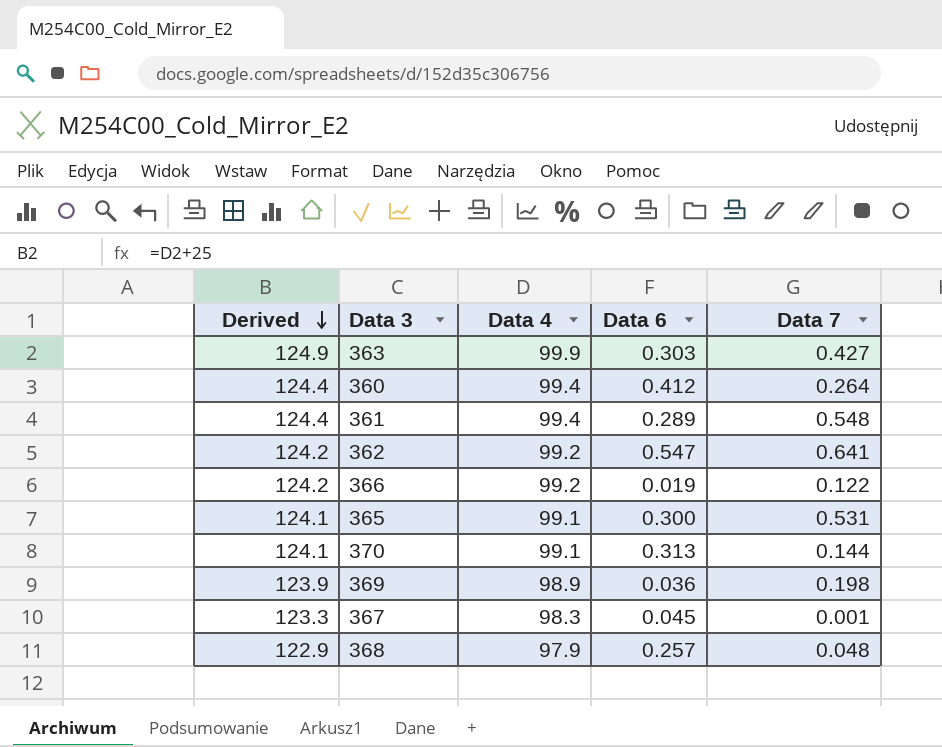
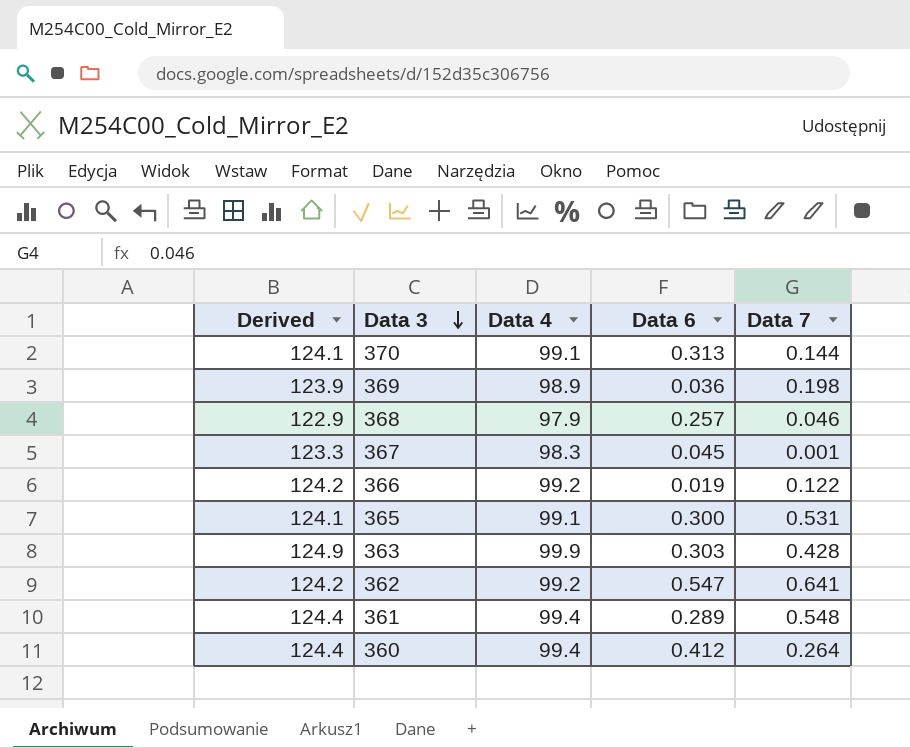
row order: Derived descending -> Data 3 descending
368 | Data 7: 0.048 -> 0.046
363 | Data 7: 0.427 -> 0.428

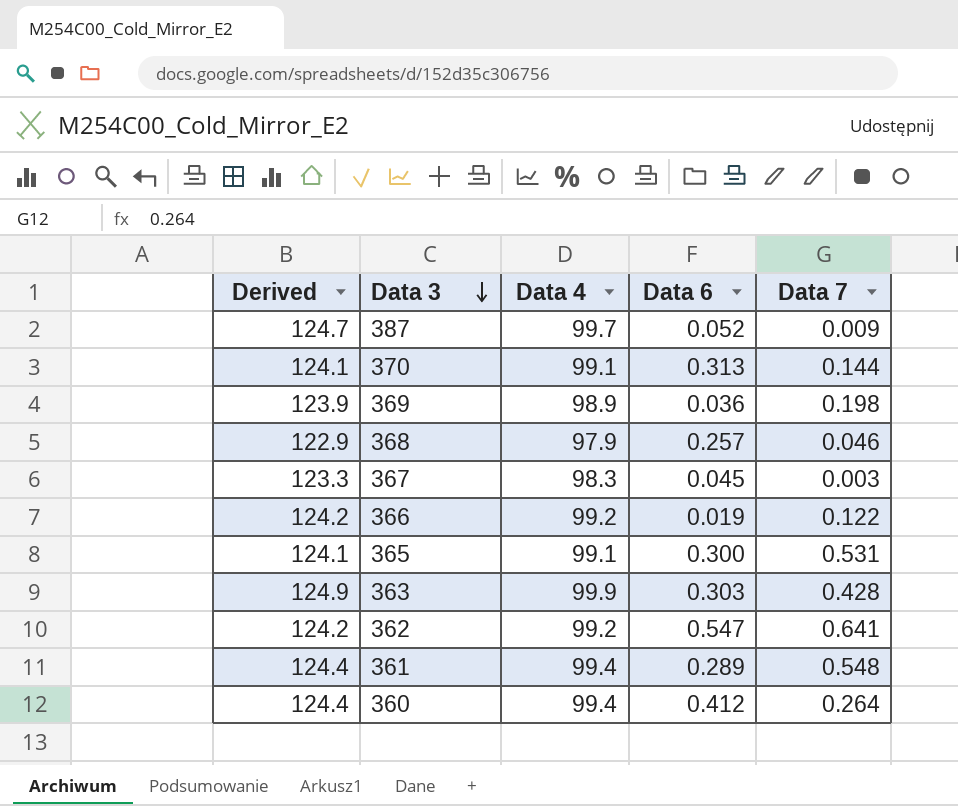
row 387: none -> 124.7 | 99.7 | 0.052 | 0.009
367 | Data 7: 0.001 -> 0.003

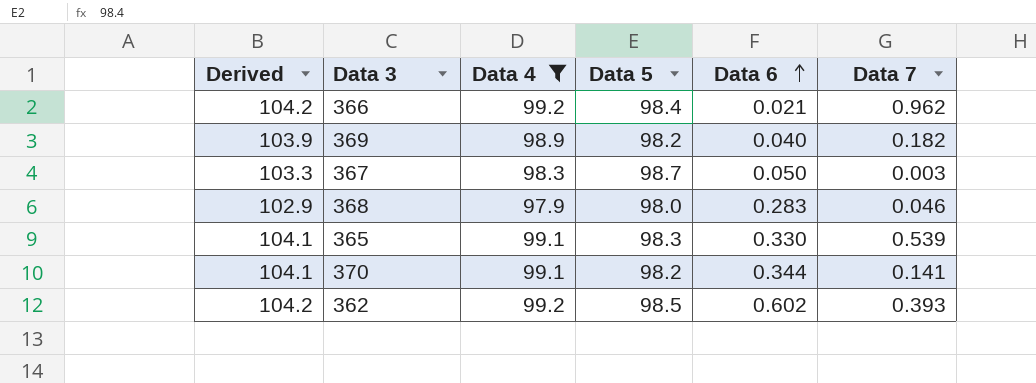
filter: none -> Data 4 <= 99.2
row order: Data 3 descending -> Data 6 ascending
column Derived | formula: [Data 4] + 25 -> [Data 4] + 5
column Data 5 | position: none -> 4
366 | Data 6: 0.019 -> 0.021
366 | Data 7: 0.122 -> 0.962
369 | Data 6: 0.036 -> 0.040
369 | Data 7: 0.198 -> 0.182
367 | Data 6: 0.045 -> 0.050
368 | Data 6: 0.257 -> 0.283
365 | Data 6: 0.300 -> 0.330
365 | Data 7: 0.531 -> 0.539
370 | Data 6: 0.313 -> 0.344
370 | Data 7: 0.144 -> 0.141
362 | Data 6: 0.547 -> 0.602
362 | Data 7: 0.641 -> 0.393

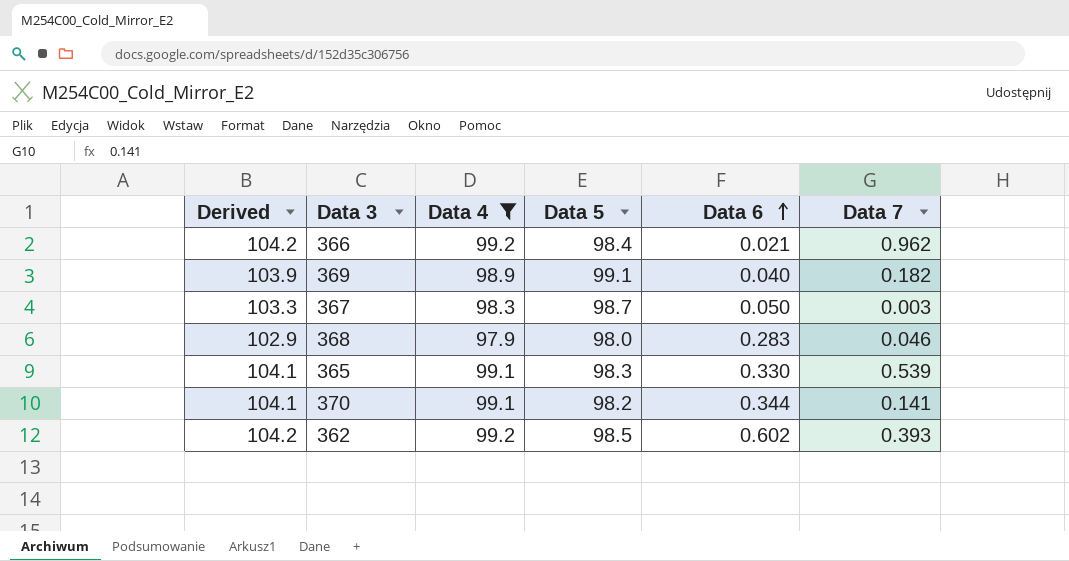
369 | Data 5: 98.2 -> 99.1

